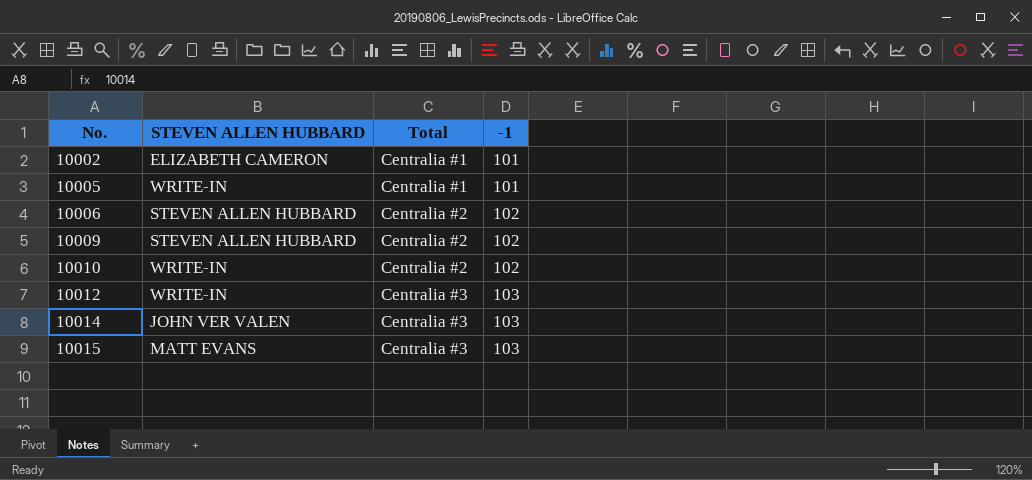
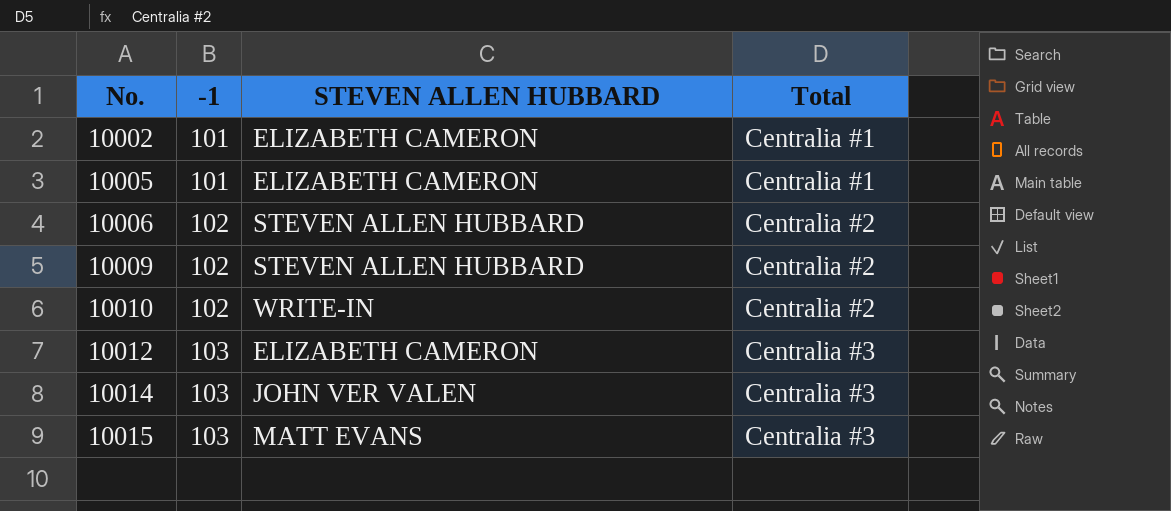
column -1 | position: 4 -> 2
10005 | STEVEN ALLEN HUBBARD: WRITE-IN -> ELIZABETH CAMERON
10012 | STEVEN ALLEN HUBBARD: WRITE-IN -> ELIZABETH CAMERON

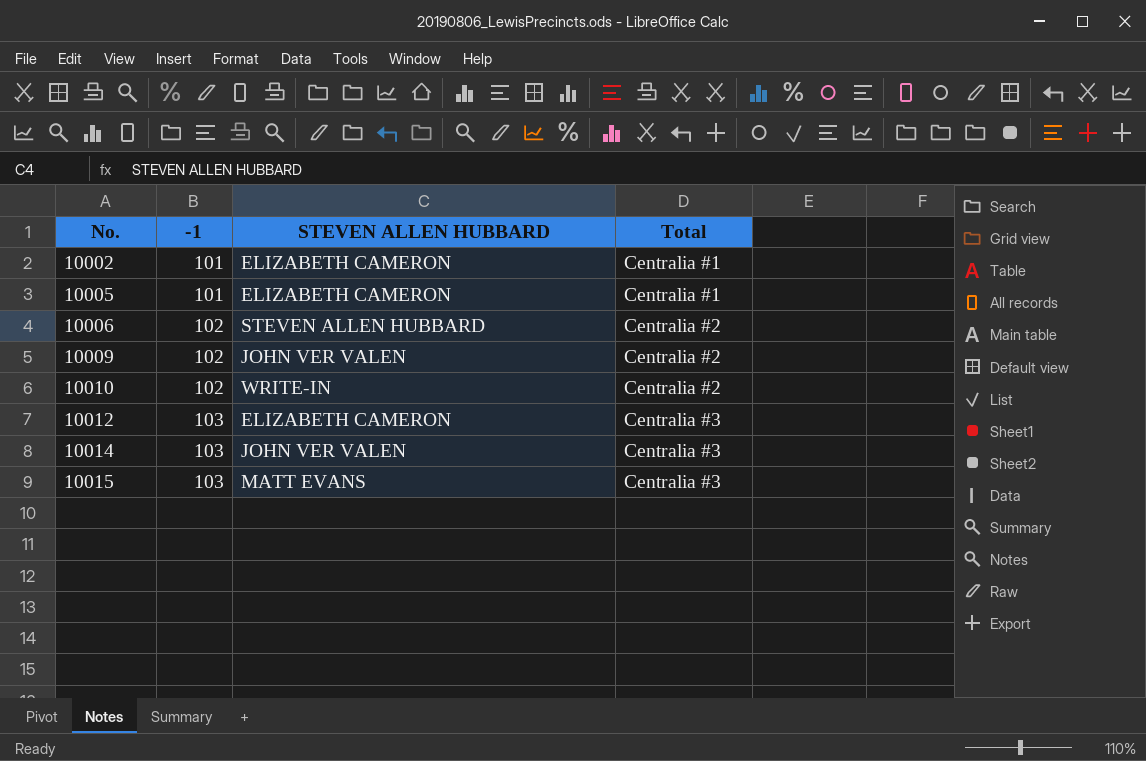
10009 | STEVEN ALLEN HUBBARD: STEVEN ALLEN HUBBARD -> JOHN VER VALEN

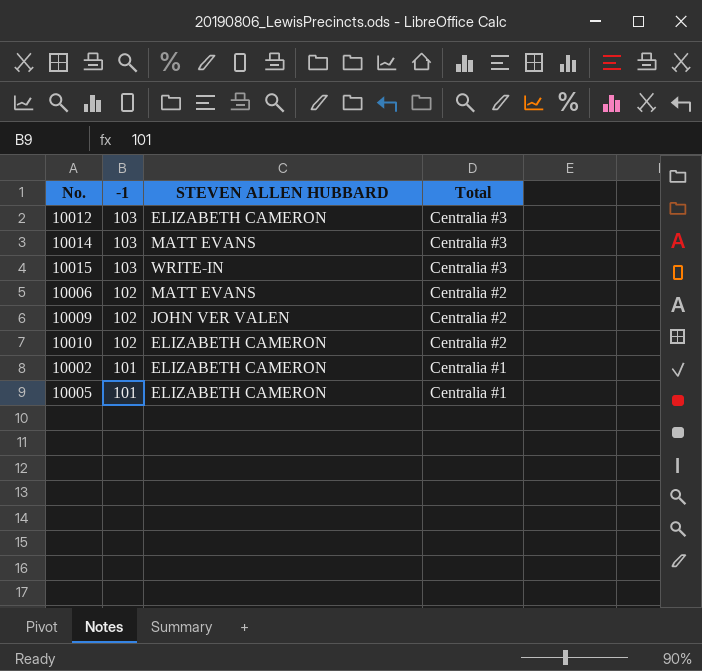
row order: No. ascending -> -1 descending
10014 | STEVEN ALLEN HUBBARD: JOHN VER VALEN -> MATT EVANS
10015 | STEVEN ALLEN HUBBARD: MATT EVANS -> WRITE-IN
10006 | STEVEN ALLEN HUBBARD: STEVEN ALLEN HUBBARD -> MATT EVANS
10010 | STEVEN ALLEN HUBBARD: WRITE-IN -> ELIZABETH CAMERON

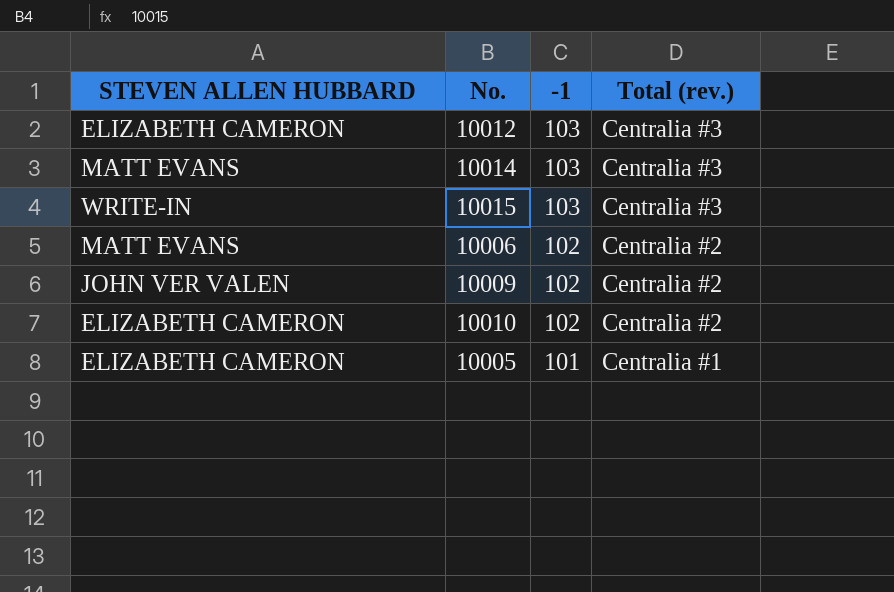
column STEVEN ALLEN HUBBARD | position: 3 -> 1
column name: Total -> Total (rev.)
row 10002: 101 | ELIZABETH CAMERON | Centralia #1 -> none

